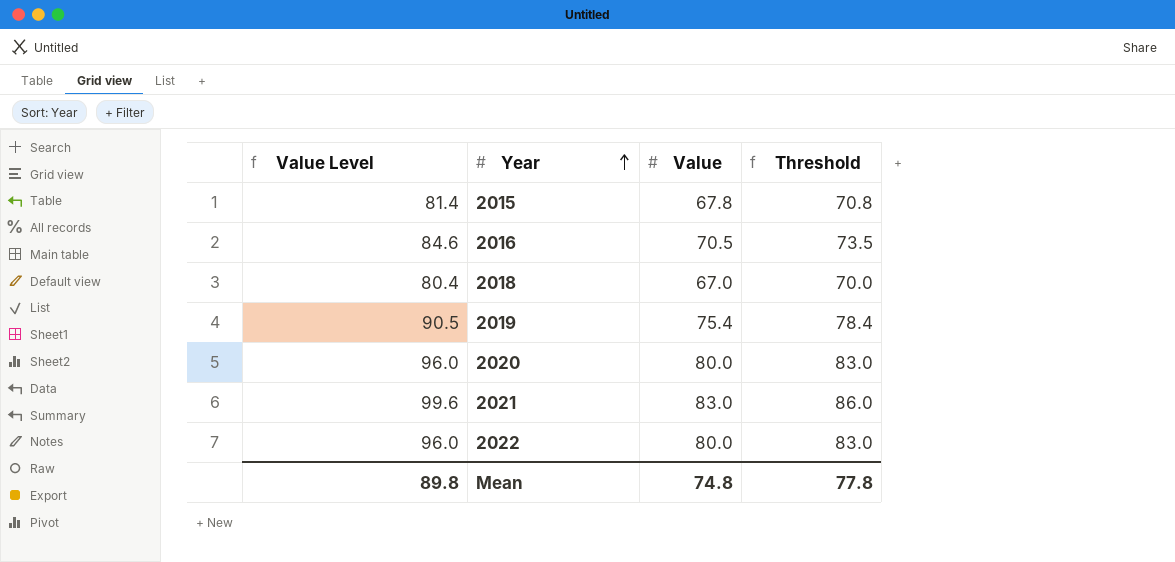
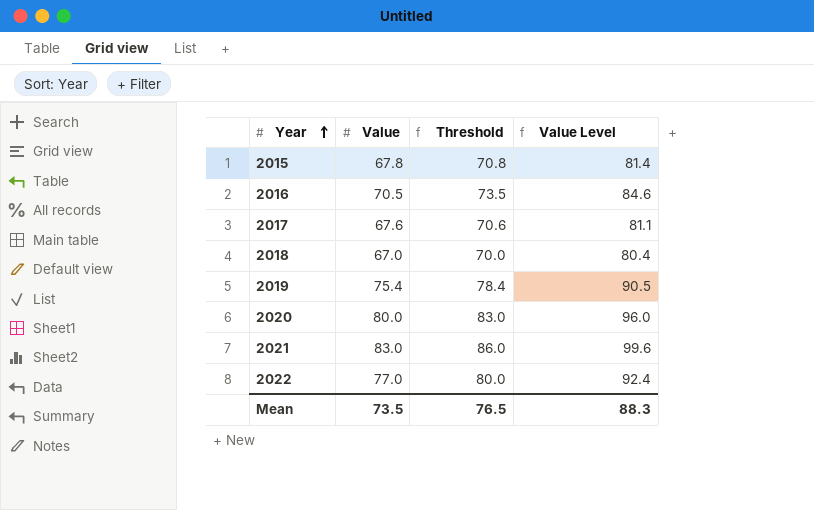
column Value Level | position: 1 -> 4
row 2017: none -> 67.6 | 70.6 | 81.1
2022 | Value: 80.0 -> 77.0
2022 | Threshold: 83.0 -> 80.0
2022 | Value Level: 96.0 -> 92.4
Mean | Value: 74.8 -> 73.5
Mean | Threshold: 77.8 -> 76.5
Mean | Value Level: 89.8 -> 88.3

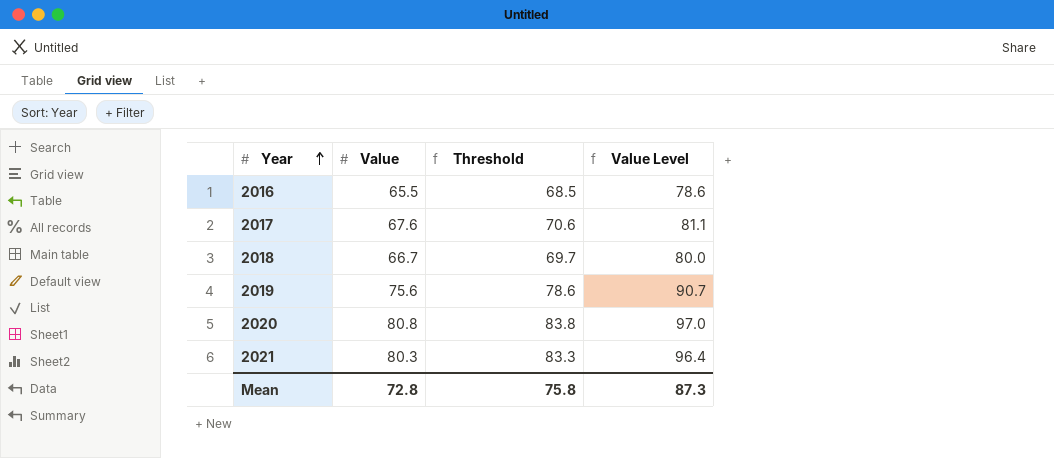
row 2015: 67.8 | 70.8 | 81.4 -> none
row 2022: 77.0 | 80.0 | 92.4 -> none
2016 | Value: 70.5 -> 65.5
2016 | Threshold: 73.5 -> 68.5
2016 | Value Level: 84.6 -> 78.6
2018 | Value: 67.0 -> 66.7
2018 | Threshold: 70.0 -> 69.7
2018 | Value Level: 80.4 -> 80.0
2019 | Value: 75.4 -> 75.6
2019 | Threshold: 78.4 -> 78.6
2019 | Value Level: 90.5 -> 90.7
2020 | Value: 80.0 -> 80.8
2020 | Threshold: 83.0 -> 83.8
2020 | Value Level: 96.0 -> 97.0
2021 | Value: 83.0 -> 80.3
2021 | Threshold: 86.0 -> 83.3
2021 | Value Level: 99.6 -> 96.4
Mean | Value: 73.5 -> 72.8
Mean | Threshold: 76.5 -> 75.8
Mean | Value Level: 88.3 -> 87.3

